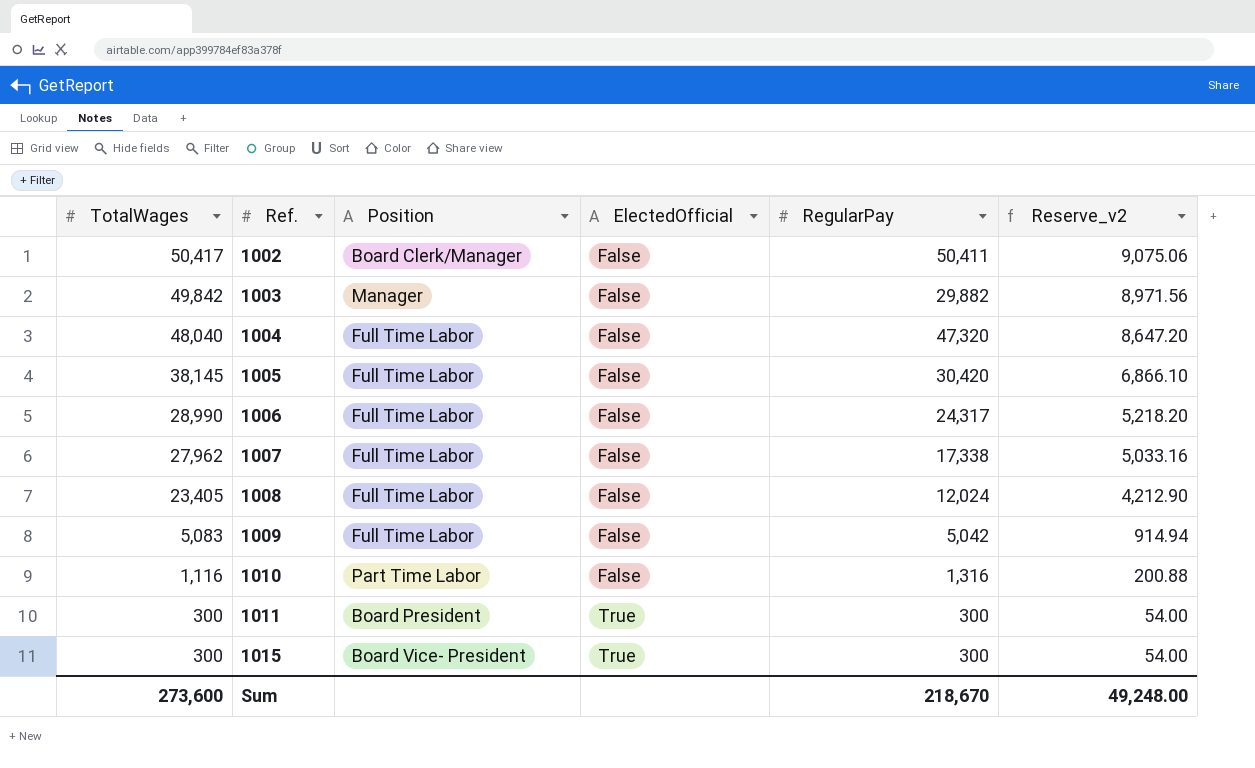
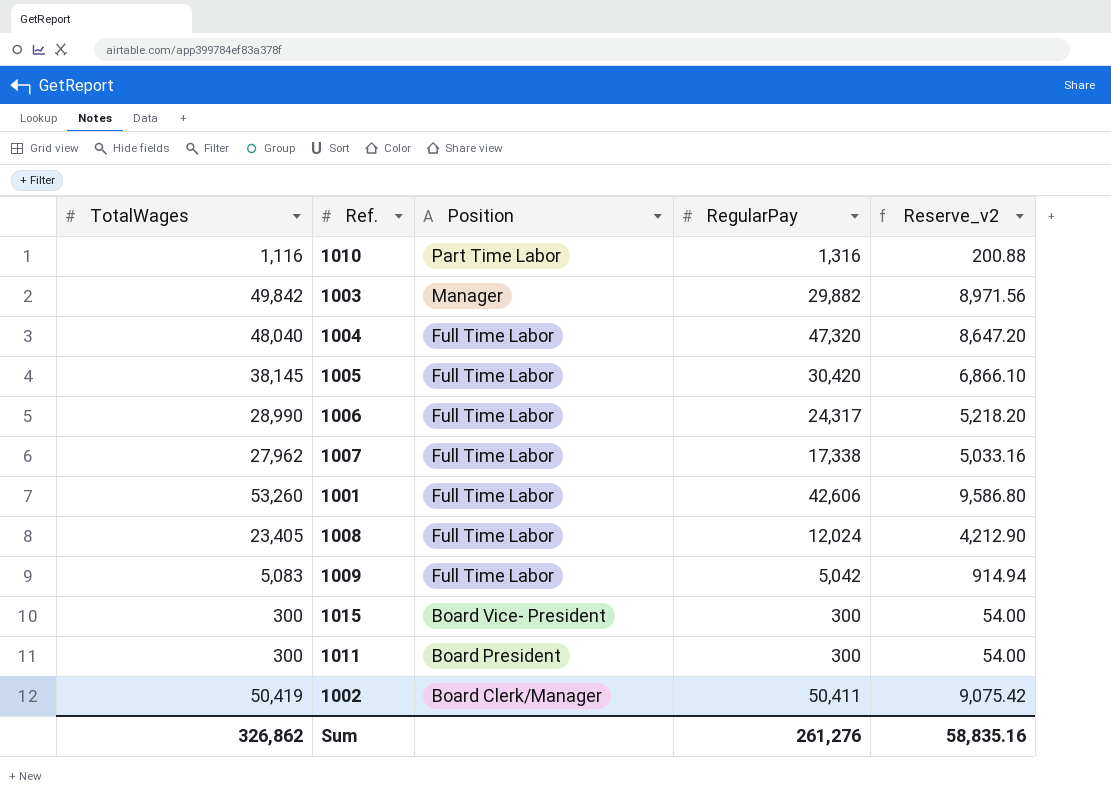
row order: TotalWages descending -> Position descending
column ElectedOfficial | position: 4 -> none
row 1001: none -> 53,260 | Full Time Labor | 42,606 | 9,586.80
1002 | TotalWages: 50,417 -> 50,419
1002 | Reserve_v2: 9,075.06 -> 9,075.42
Sum | TotalWages: 273,600 -> 326,862
Sum | RegularPay: 218,670 -> 261,276
Sum | Reserve_v2: 49,248.00 -> 58,835.16

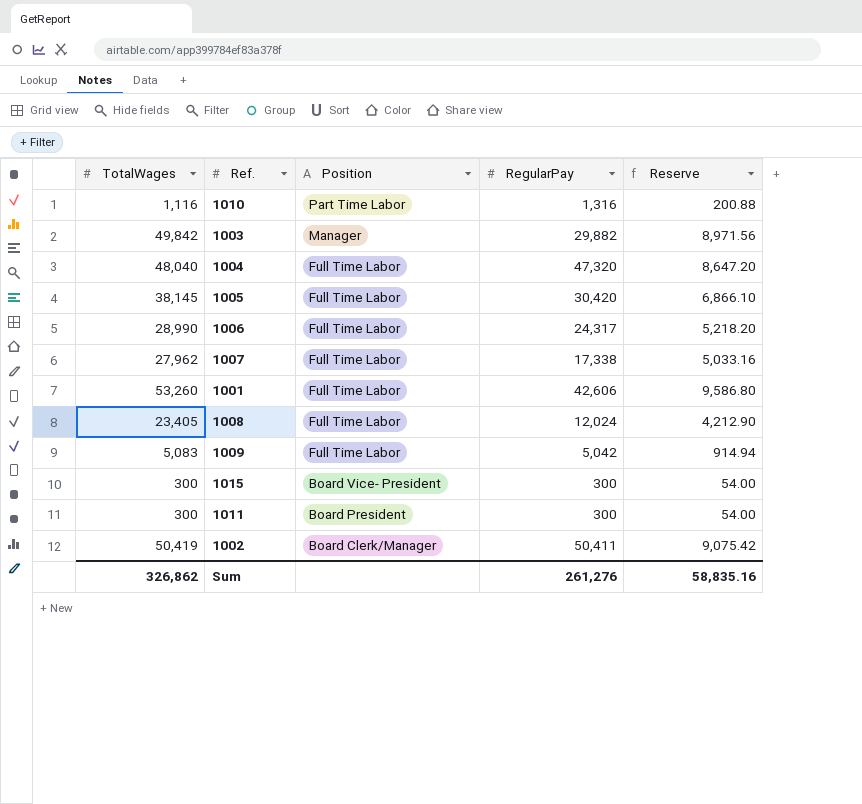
column name: Reserve_v2 -> Reserve

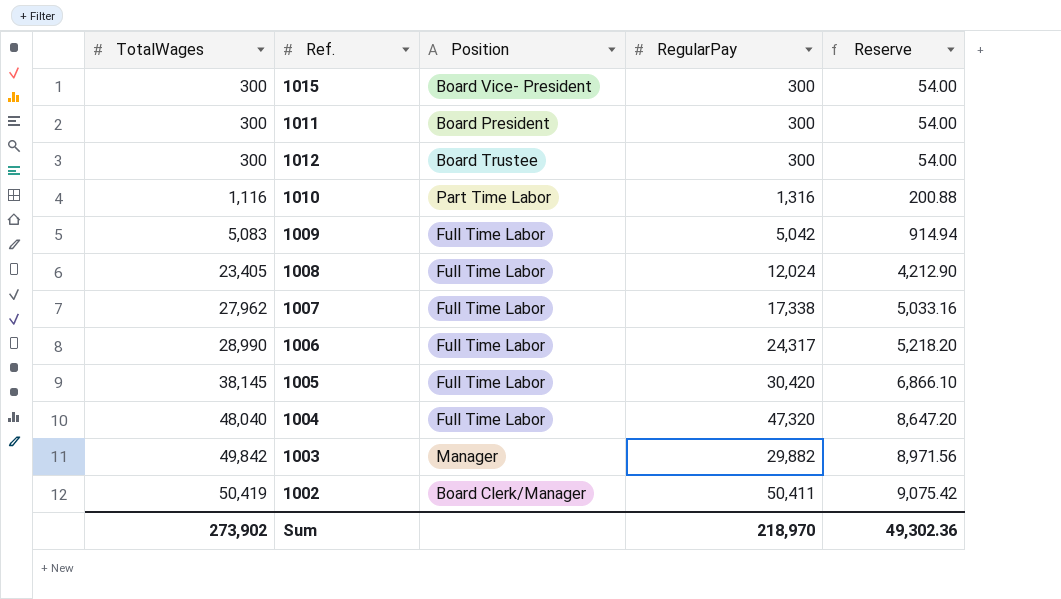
row order: Position descending -> TotalWages ascending
row 1001: 53,260 | Full Time Labor | 42,606 | 9,586.80 -> none
row 1012: none -> 300 | Board Trustee | 300 | 54.00
Sum | TotalWages: 326,862 -> 273,902
Sum | RegularPay: 261,276 -> 218,970
Sum | Reserve: 58,835.16 -> 49,302.36

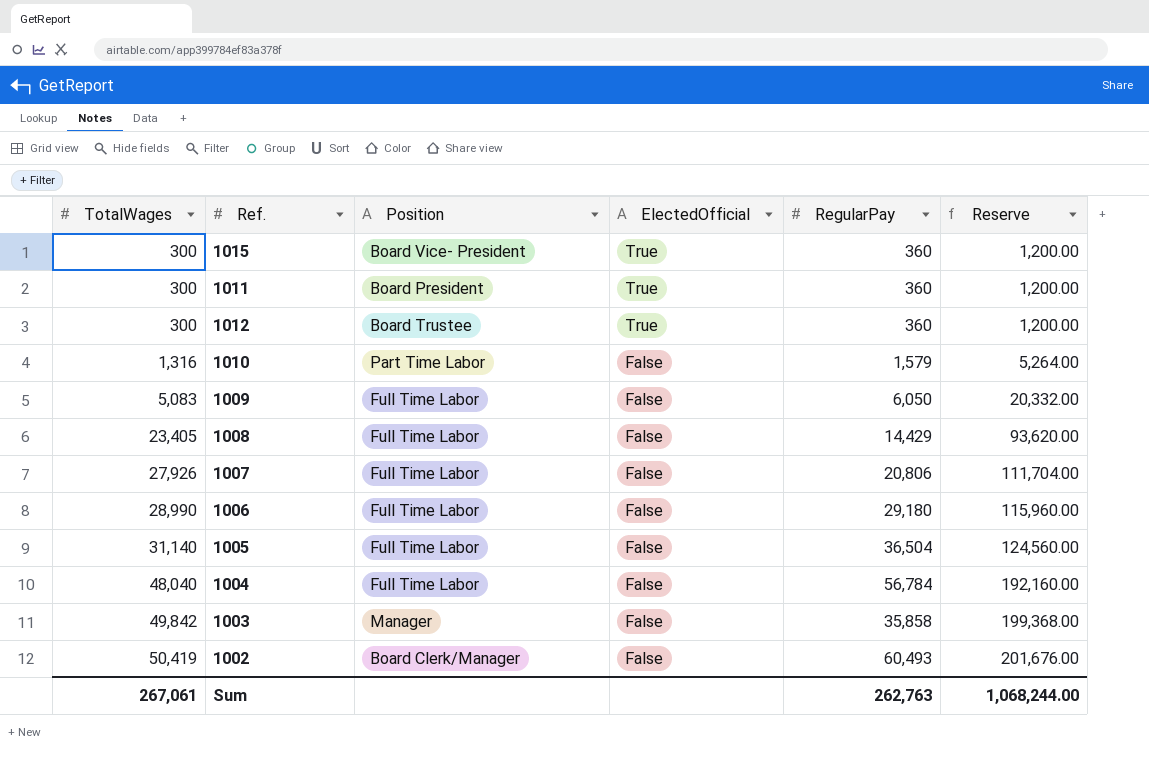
column ElectedOfficial | position: none -> 4
column Reserve | formula: [TotalWages] * 0.18 -> [TotalWages] * 4
1015 | RegularPay: 300 -> 360
1011 | RegularPay: 300 -> 360
1012 | RegularPay: 300 -> 360
1010 | TotalWages: 1,116 -> 1,316
1010 | RegularPay: 1,316 -> 1,579
1009 | RegularPay: 5,042 -> 6,050
1008 | RegularPay: 12,024 -> 14,429
1007 | TotalWages: 27,962 -> 27,926
1007 | RegularPay: 17,338 -> 20,806
1006 | RegularPay: 24,317 -> 29,180
1005 | TotalWages: 38,145 -> 31,140
1005 | RegularPay: 30,420 -> 36,504
1004 | RegularPay: 47,320 -> 56,784
1003 | RegularPay: 29,882 -> 35,858
1002 | RegularPay: 50,411 -> 60,493
Sum | TotalWages: 273,902 -> 267,061
Sum | RegularPay: 218,970 -> 262,763
Sum | Reserve: 49,302.36 -> 1,068,244.00

